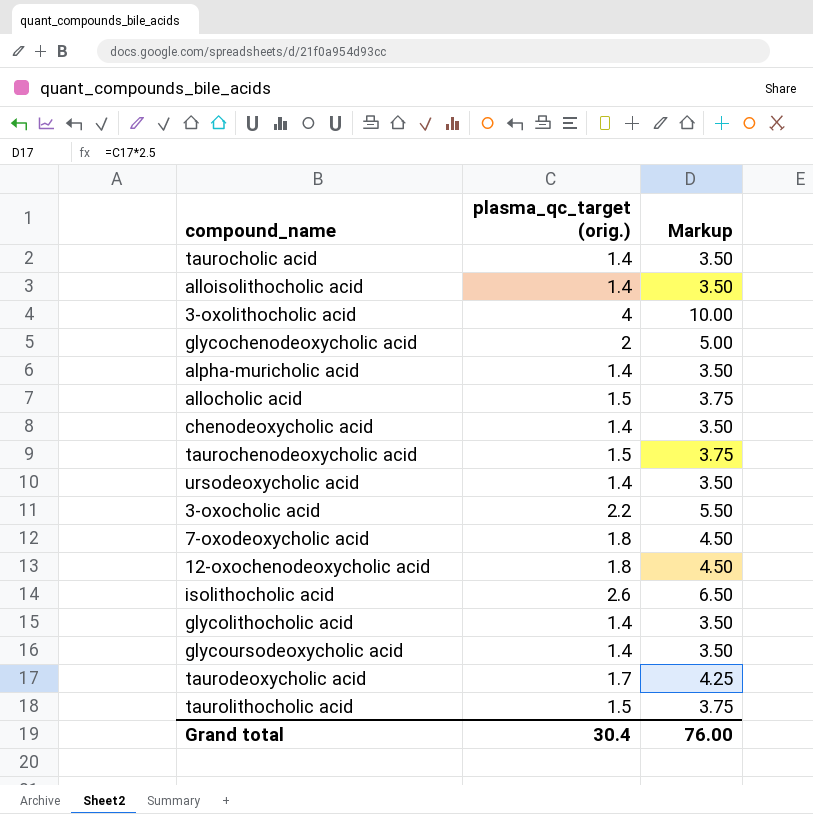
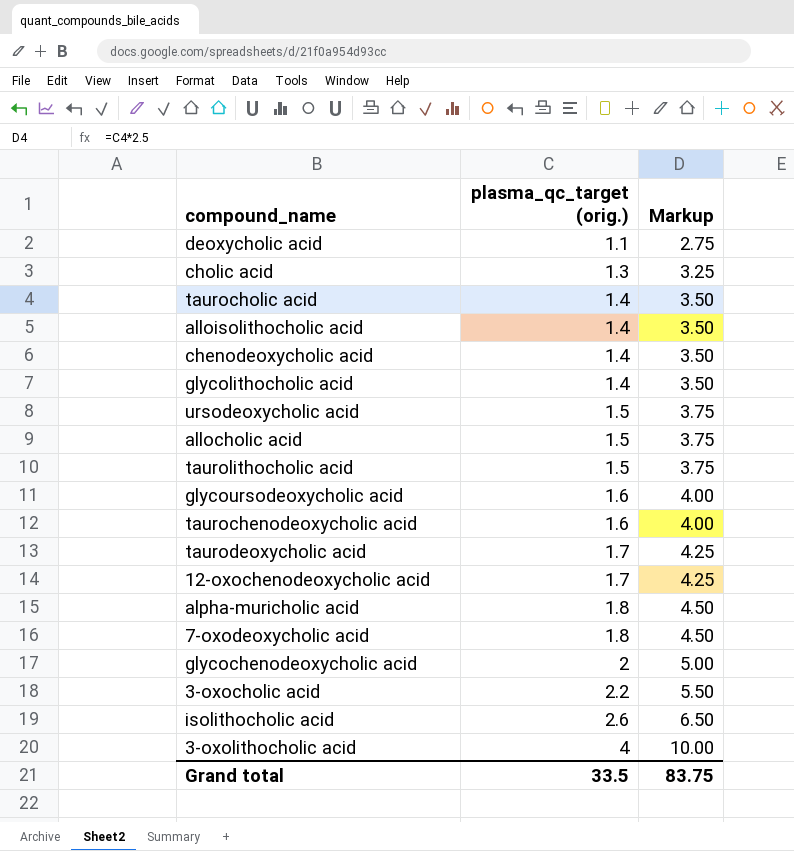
row order: none -> plasma_qc_target (orig.) ascending
row deoxycholic acid: none -> 1.1 | 2.75
row cholic acid: none -> 1.3 | 3.25
ursodeoxycholic acid | plasma_qc_target (orig.): 1.4 -> 1.5
ursodeoxycholic acid | Markup: 3.50 -> 3.75
glycoursodeoxycholic acid | plasma_qc_target (orig.): 1.4 -> 1.6
glycoursodeoxycholic acid | Markup: 3.50 -> 4.00
taurochenodeoxycholic acid | plasma_qc_target (orig.): 1.5 -> 1.6
taurochenodeoxycholic acid | Markup: 3.75 -> 4.00
12-oxochenodeoxycholic acid | plasma_qc_target (orig.): 1.8 -> 1.7
12-oxochenodeoxycholic acid | Markup: 4.50 -> 4.25
alpha-muricholic acid | plasma_qc_target (orig.): 1.4 -> 1.8
alpha-muricholic acid | Markup: 3.50 -> 4.50
Grand total | plasma_qc_target (orig.): 30.4 -> 33.5
Grand total | Markup: 76.00 -> 83.75

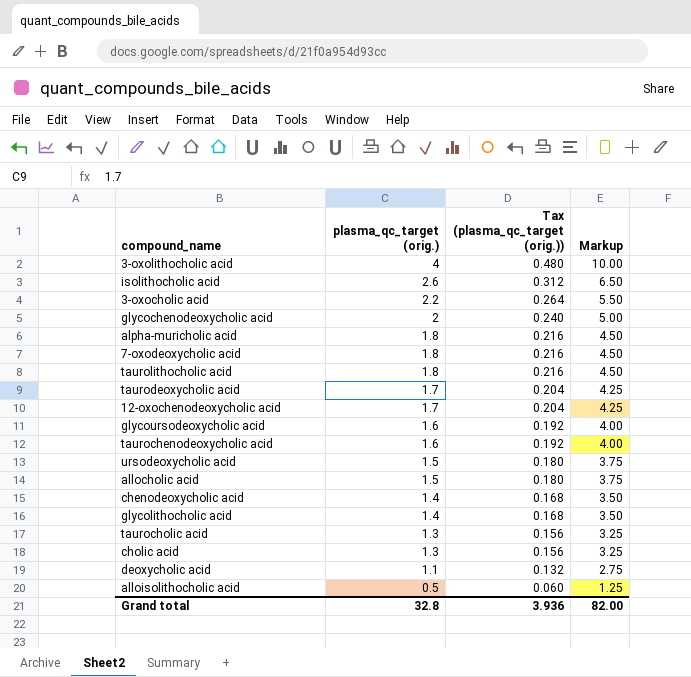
row order: plasma_qc_target (orig.) ascending -> plasma_qc_target (orig.) descending
column Tax (plasma_qc_target (orig.)) | formula: none -> [plasma_qc_target (orig.)] * 0.12
taurolithocholic acid | plasma_qc_target (orig.): 1.5 -> 1.8
taurolithocholic acid | Markup: 3.75 -> 4.50
taurocholic acid | plasma_qc_target (orig.): 1.4 -> 1.3
taurocholic acid | Markup: 3.50 -> 3.25
alloisolithocholic acid | plasma_qc_target (orig.): 1.4 -> 0.5
alloisolithocholic acid | Markup: 3.50 -> 1.25
Grand total | plasma_qc_target (orig.): 33.5 -> 32.8
Grand total | Markup: 83.75 -> 82.00

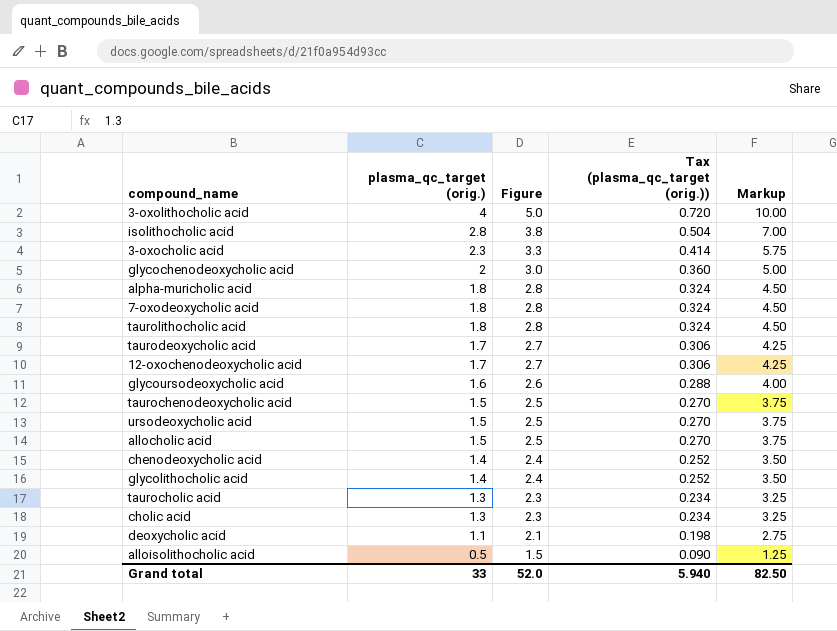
column Figure | formula: none -> [plasma_qc_target (orig.)] + 1
column Tax (plasma_qc_target (orig.)) | formula: [plasma_qc_target (orig.)] * 0.12 -> [plasma_qc_target (orig.)] * 0.18
isolithocholic acid | plasma_qc_target (orig.): 2.6 -> 2.8
isolithocholic acid | Markup: 6.50 -> 7.00
3-oxocholic acid | plasma_qc_target (orig.): 2.2 -> 2.3
3-oxocholic acid | Markup: 5.50 -> 5.75
taurochenodeoxycholic acid | plasma_qc_target (orig.): 1.6 -> 1.5
taurochenodeoxycholic acid | Markup: 4.00 -> 3.75
Grand total | plasma_qc_target (orig.): 32.8 -> 33
Grand total | Tax (plasma_qc_target (orig.)): 3.936 -> 5.940
Grand total | Markup: 82.00 -> 82.50

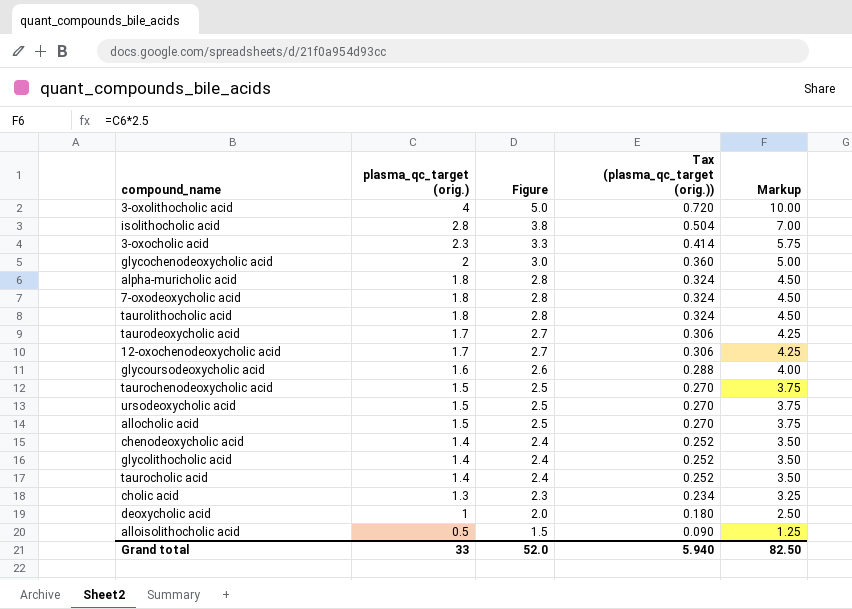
taurocholic acid | plasma_qc_target (orig.): 1.3 -> 1.4
taurocholic acid | Figure: 2.3 -> 2.4
taurocholic acid | Tax (plasma_qc_target (orig.)): 0.234 -> 0.252
taurocholic acid | Markup: 3.25 -> 3.50
deoxycholic acid | plasma_qc_target (orig.): 1.1 -> 1
deoxycholic acid | Figure: 2.1 -> 2.0
deoxycholic acid | Tax (plasma_qc_target (orig.)): 0.198 -> 0.180
deoxycholic acid | Markup: 2.75 -> 2.50

